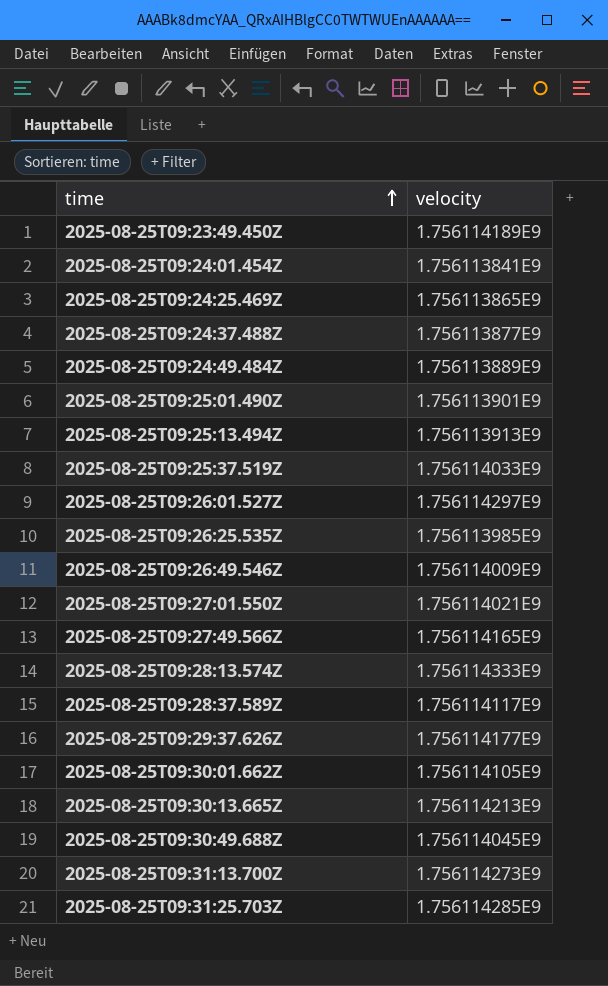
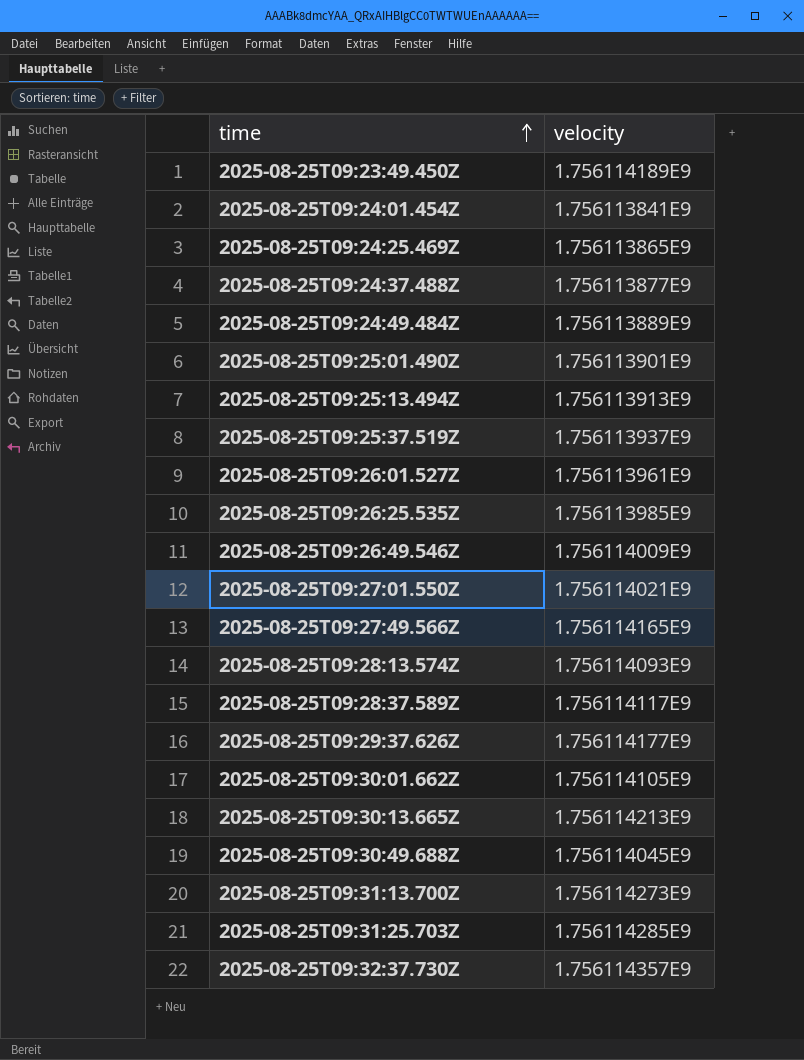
2025-08-25T09:25:37.519Z | velocity: 1.756114033E9 -> 1.756113937E9
2025-08-25T09:26:01.527Z | velocity: 1.756114297E9 -> 1.756113961E9
2025-08-25T09:28:13.574Z | velocity: 1.756114333E9 -> 1.756114093E9
row 2025-08-25T09:32:37.730Z: none -> 1.756114357E9

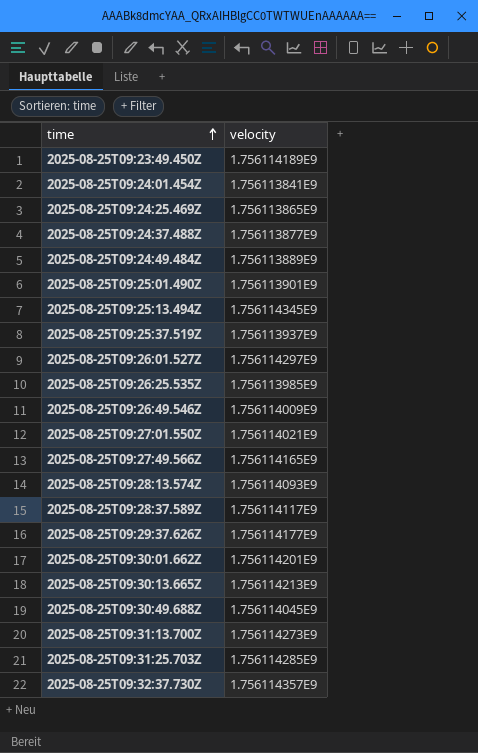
2025-08-25T09:25:13.494Z | velocity: 1.756113913E9 -> 1.756114345E9
2025-08-25T09:26:01.527Z | velocity: 1.756113961E9 -> 1.756114297E9
2025-08-25T09:30:01.662Z | velocity: 1.756114105E9 -> 1.756114201E9

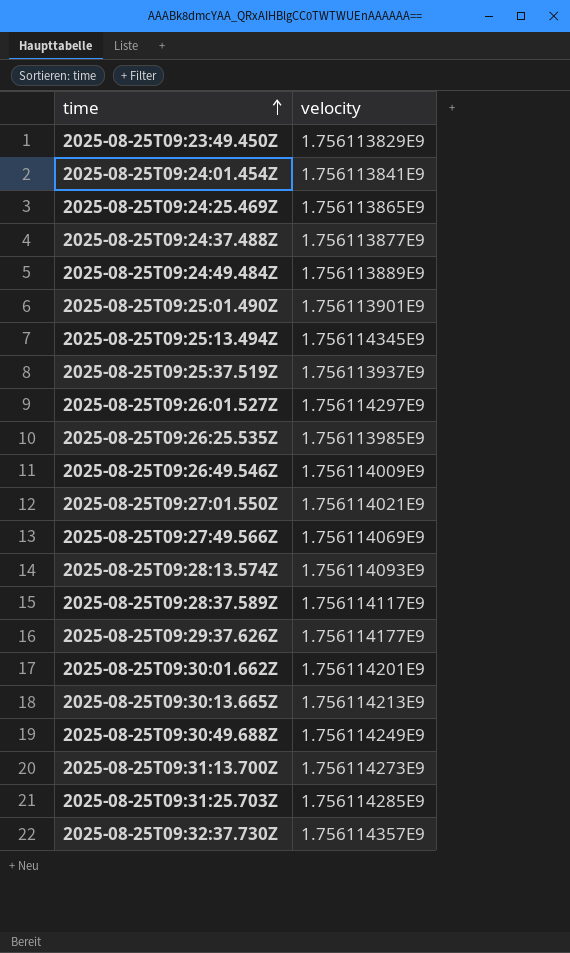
2025-08-25T09:23:49.450Z | velocity: 1.756114189E9 -> 1.756113829E9
2025-08-25T09:27:49.566Z | velocity: 1.756114165E9 -> 1.756114069E9
2025-08-25T09:30:49.688Z | velocity: 1.756114045E9 -> 1.756114249E9

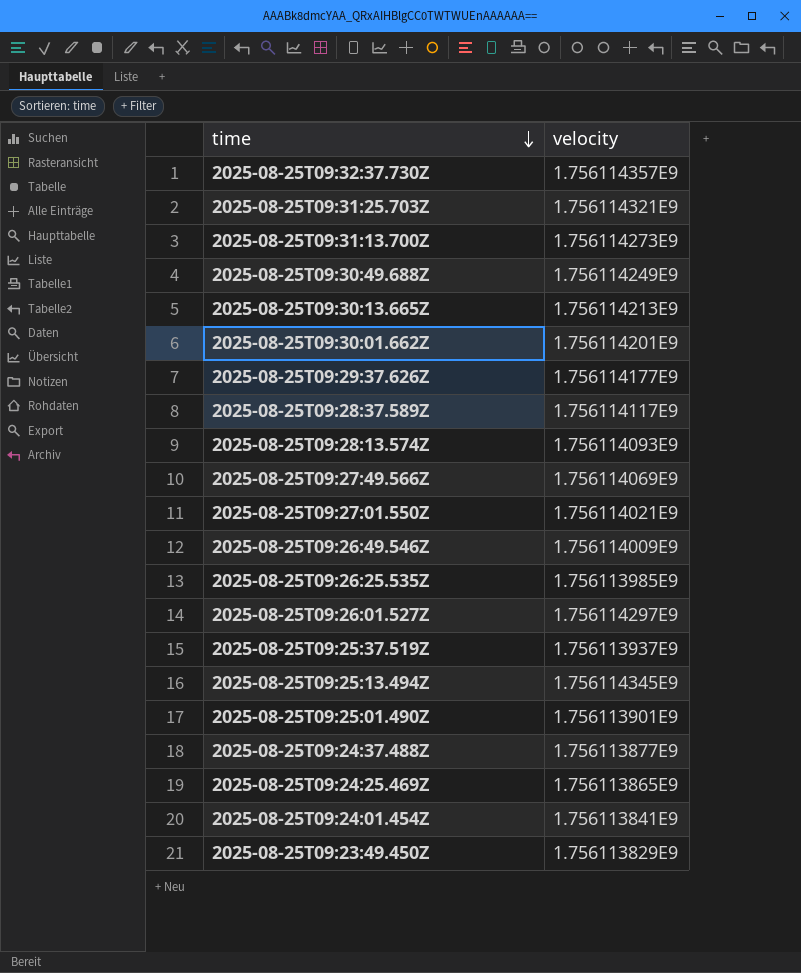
row order: time ascending -> time descending
row 2025-08-25T09:24:49.484Z: 1.756113889E9 -> none
2025-08-25T09:31:25.703Z | velocity: 1.756114285E9 -> 1.756114321E9

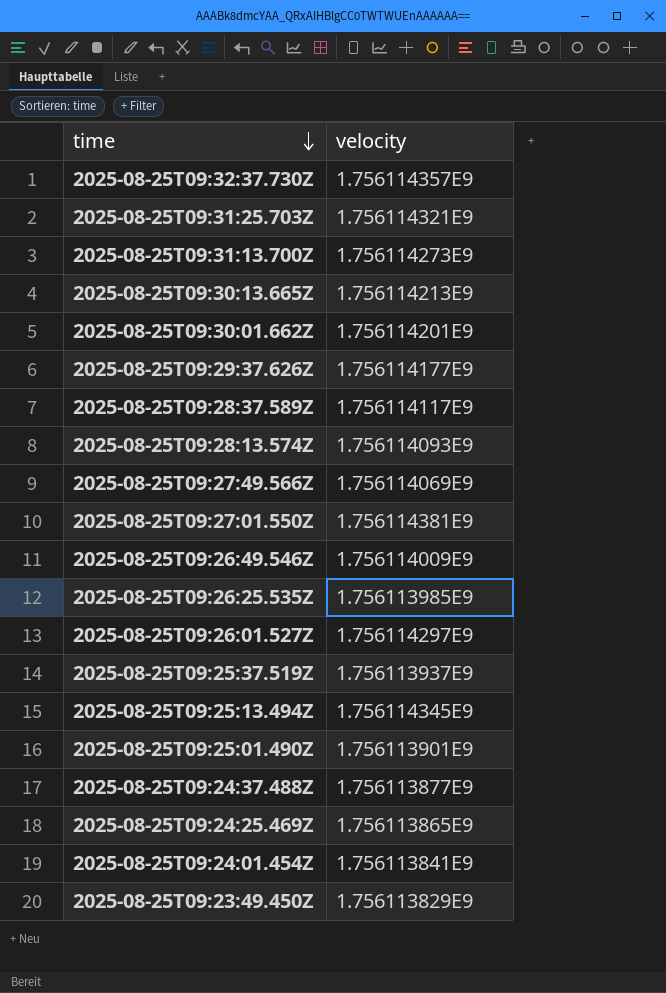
row 2025-08-25T09:30:49.688Z: 1.756114249E9 -> none
2025-08-25T09:27:01.550Z | velocity: 1.756114021E9 -> 1.756114381E9

